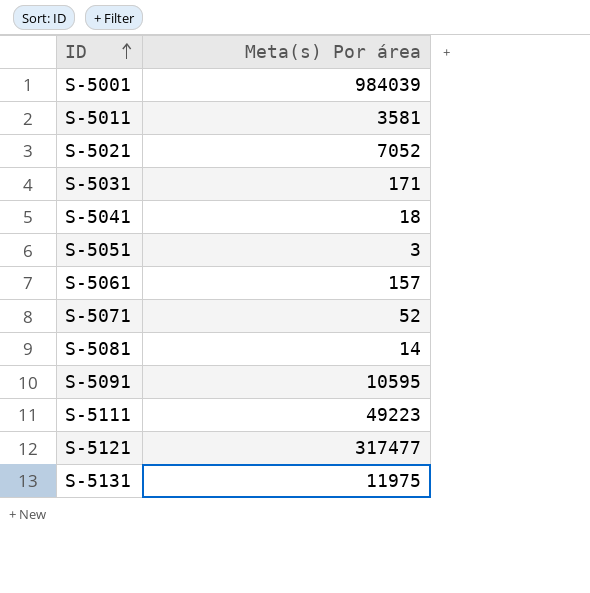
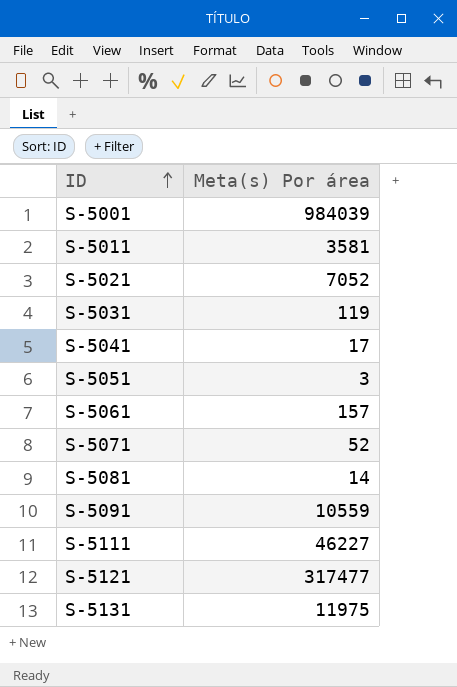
S-5031 | Meta(s) Por área: 171 -> 119
S-5041 | Meta(s) Por área: 18 -> 17
S-5091 | Meta(s) Por área: 10595 -> 10559
S-5111 | Meta(s) Por área: 49223 -> 46227

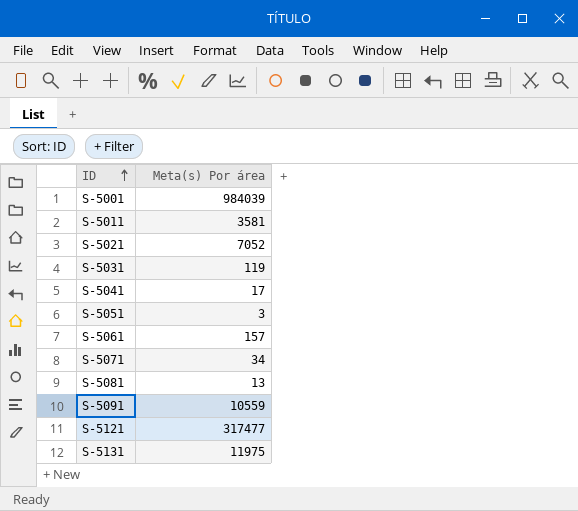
row S-5111: 46227 -> none
S-5071 | Meta(s) Por área: 52 -> 34
S-5081 | Meta(s) Por área: 14 -> 13

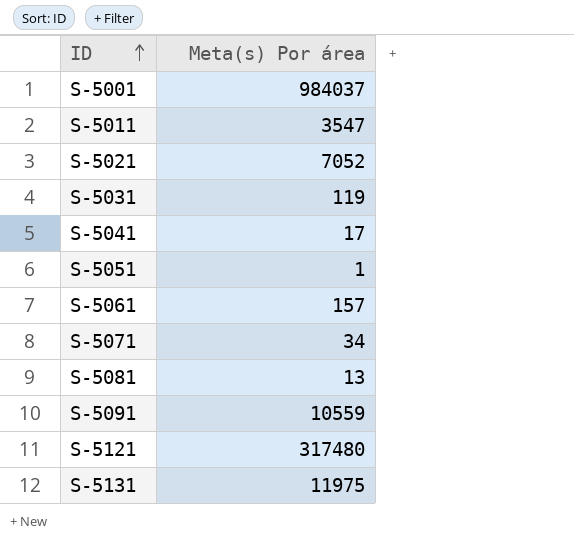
S-5001 | Meta(s) Por área: 984039 -> 984037
S-5011 | Meta(s) Por área: 3581 -> 3547
S-5051 | Meta(s) Por área: 3 -> 1
S-5121 | Meta(s) Por área: 317477 -> 317480

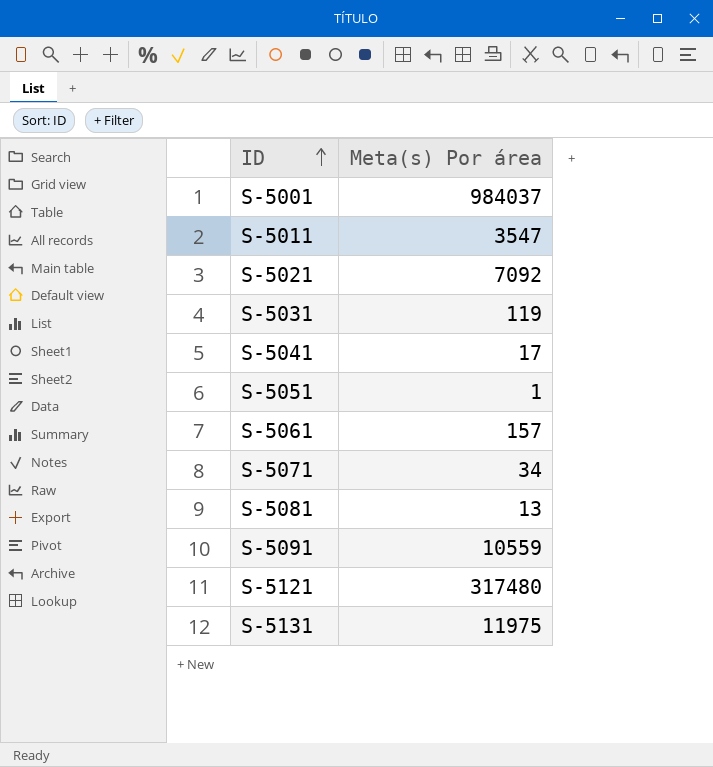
S-5021 | Meta(s) Por área: 7052 -> 7092

